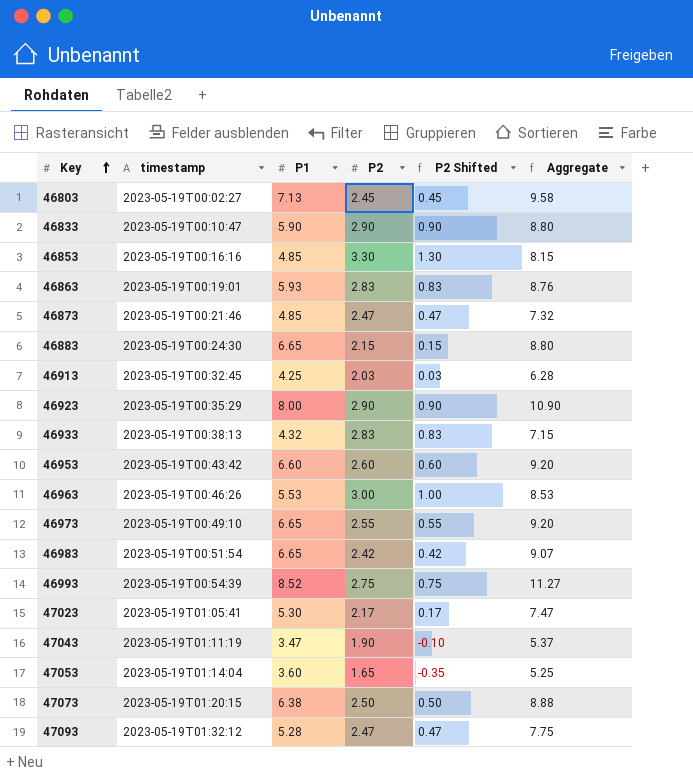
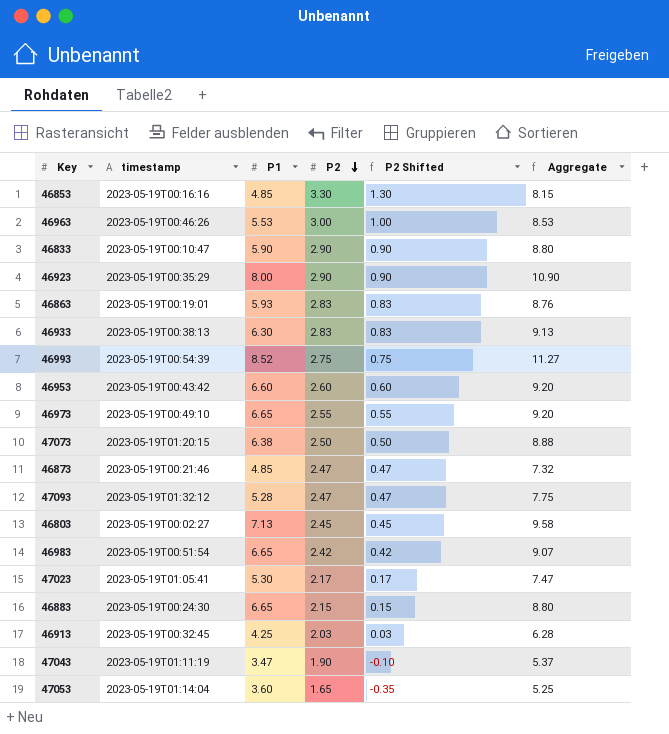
row order: Key ascending -> P2 descending
46933 | P1: 4.32 -> 6.30
46933 | Aggregate: 7.15 -> 9.13

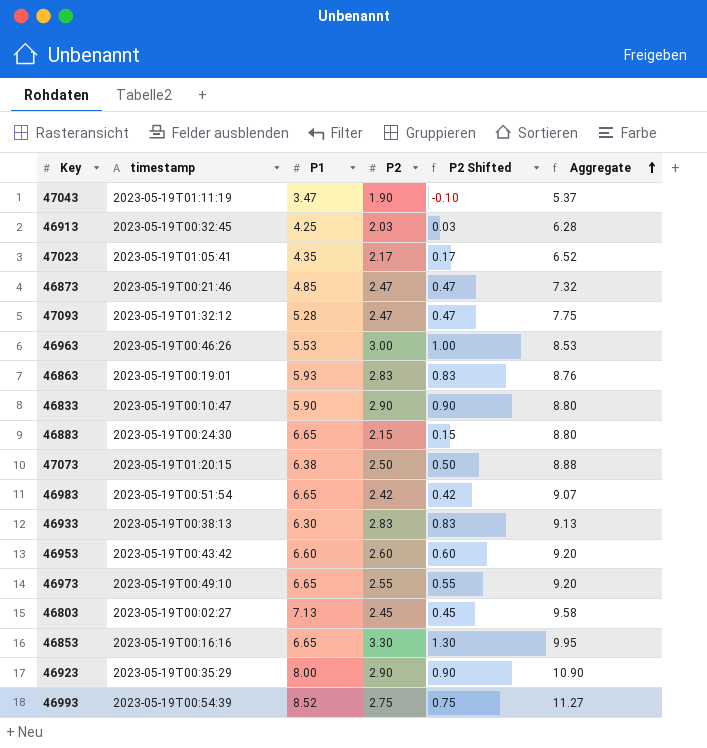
row order: P2 descending -> Aggregate ascending
row 47053: 2023-05-19T01:14:04 | 3.60 | 1.65 | -0.35 | 5.25 -> none
47023 | P1: 5.30 -> 4.35
47023 | Aggregate: 7.47 -> 6.52
46853 | P1: 4.85 -> 6.65
46853 | Aggregate: 8.15 -> 9.95

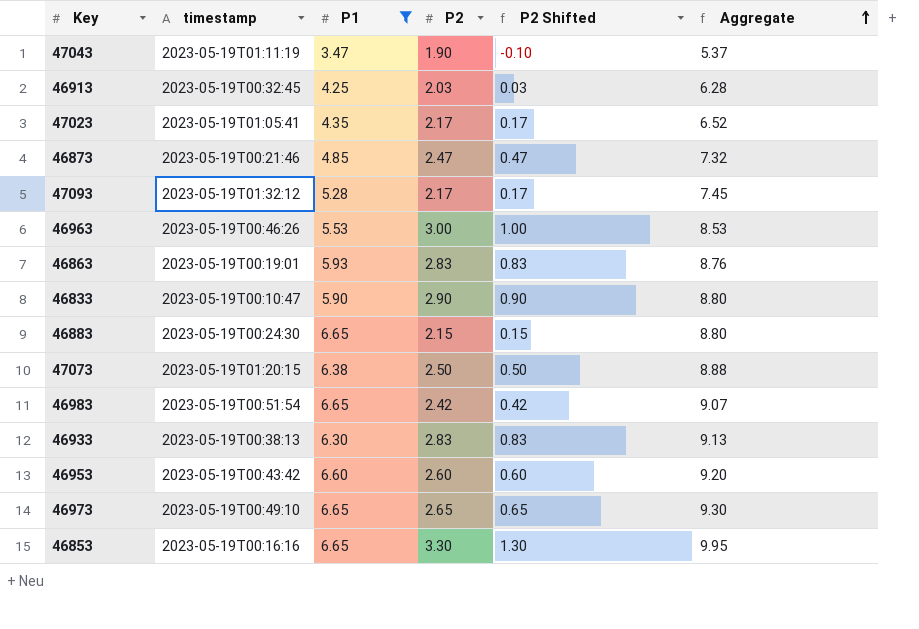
filter: none -> P1 <= 6.65
47093 | P2: 2.47 -> 2.17
47093 | P2 Shifted: 0.47 -> 0.17
47093 | Aggregate: 7.75 -> 7.45
46973 | P2: 2.55 -> 2.65
46973 | P2 Shifted: 0.55 -> 0.65
46973 | Aggregate: 9.20 -> 9.30

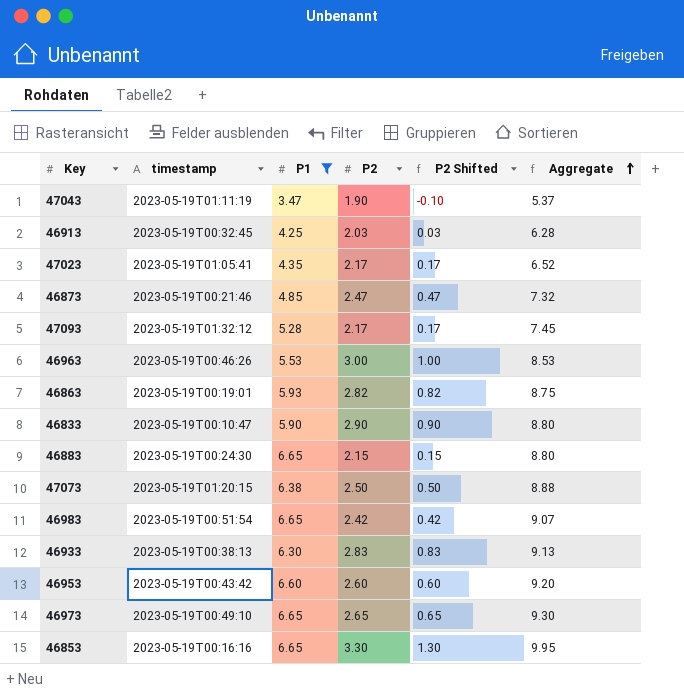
46863 | P2: 2.83 -> 2.82
46863 | P2 Shifted: 0.83 -> 0.82
46863 | Aggregate: 8.76 -> 8.75

